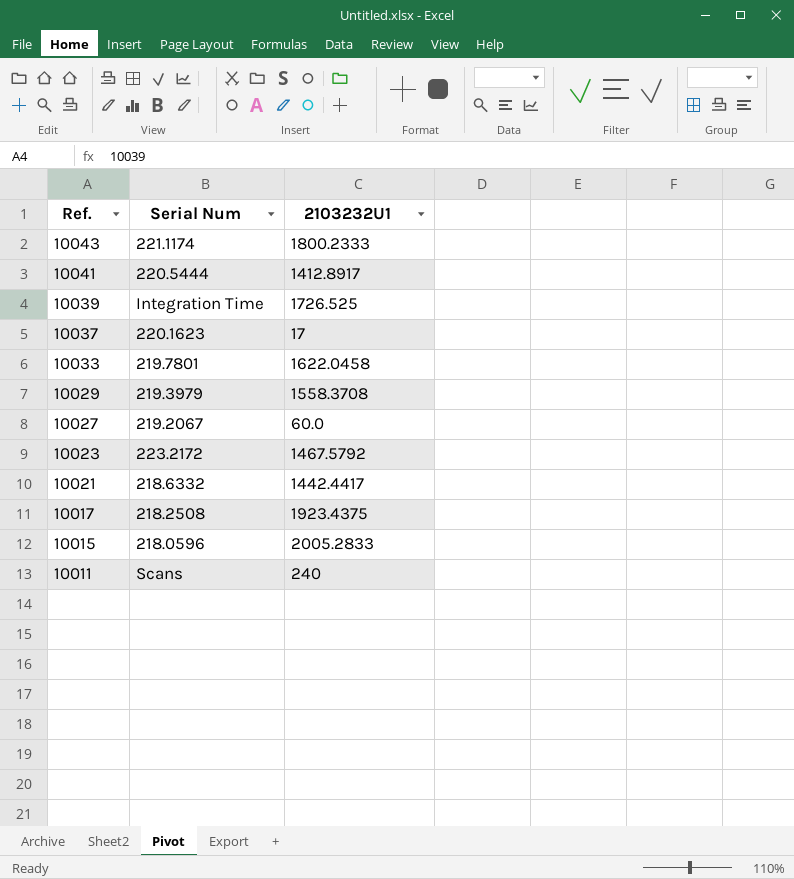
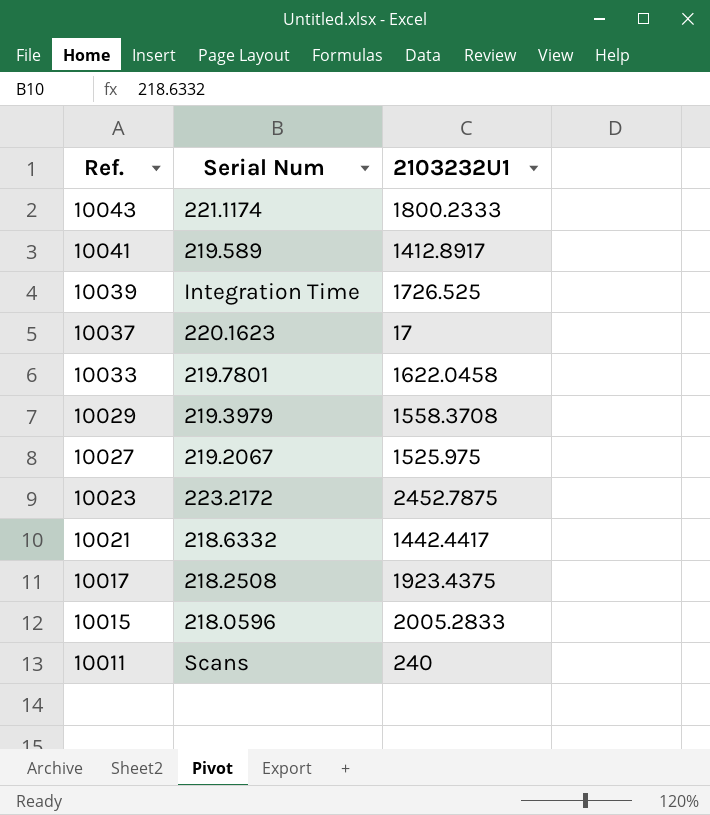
10041 | Serial Num: 220.5444 -> 219.589
10027 | 2103232U1: 60.0 -> 1525.975
10023 | 2103232U1: 1467.5792 -> 2452.7875

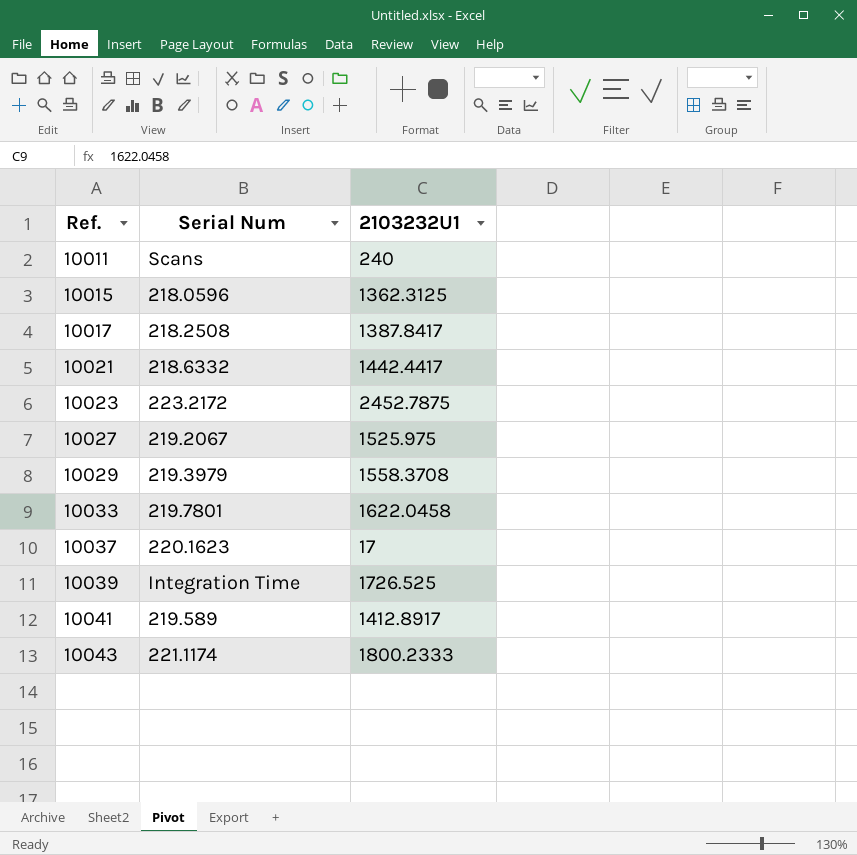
row order: Ref. descending -> Ref. ascending
10015 | 2103232U1: 2005.2833 -> 1362.3125
10017 | 2103232U1: 1923.4375 -> 1387.8417

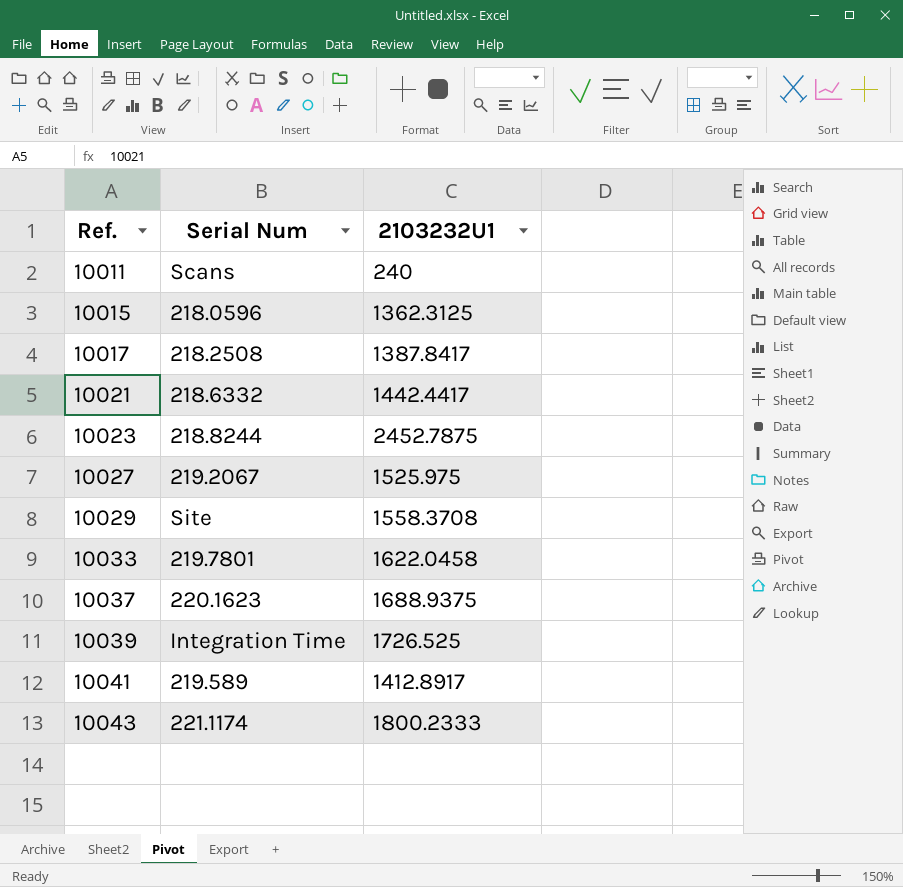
10023 | Serial Num: 223.2172 -> 218.8244
10029 | Serial Num: 219.3979 -> Site
10037 | 2103232U1: 17 -> 1688.9375

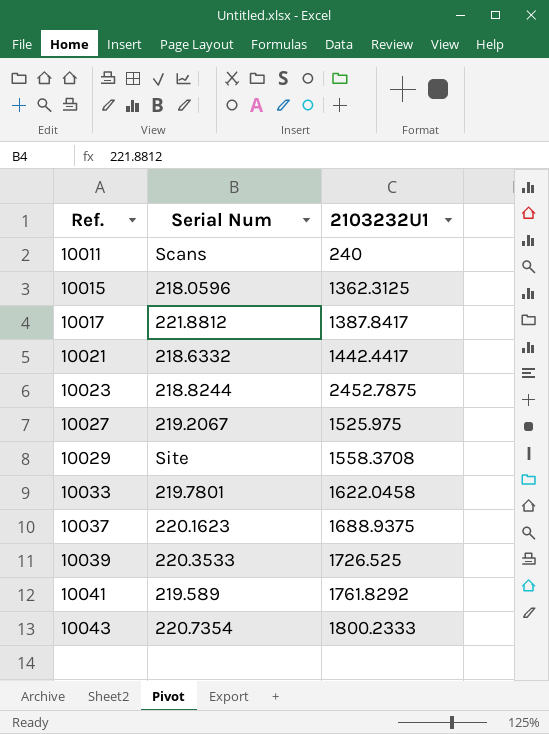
10017 | Serial Num: 218.2508 -> 221.8812
10039 | Serial Num: Integration Time -> 220.3533
10041 | 2103232U1: 1412.8917 -> 1761.8292
10043 | Serial Num: 221.1174 -> 220.7354

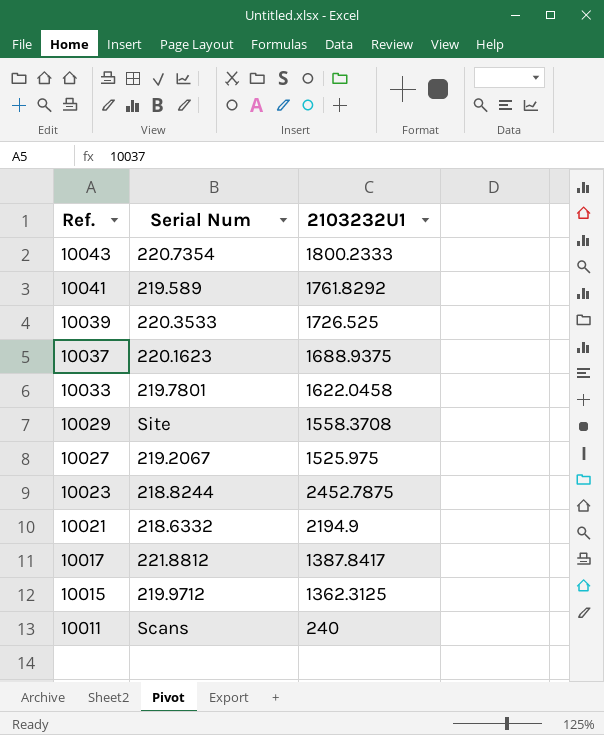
row order: Ref. ascending -> Ref. descending
10021 | 2103232U1: 1442.4417 -> 2194.9
10015 | Serial Num: 218.0596 -> 219.9712

